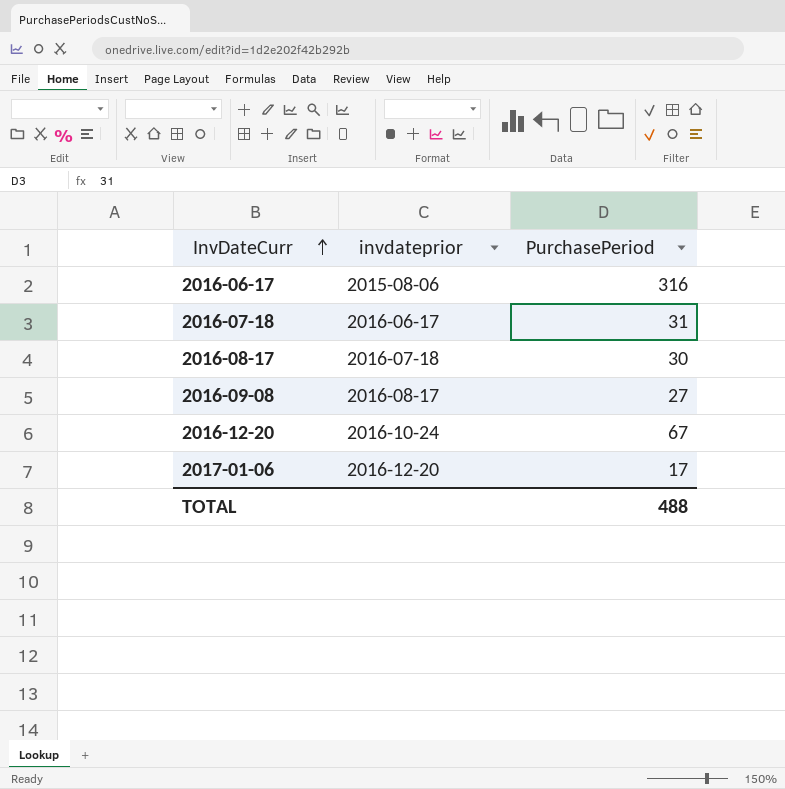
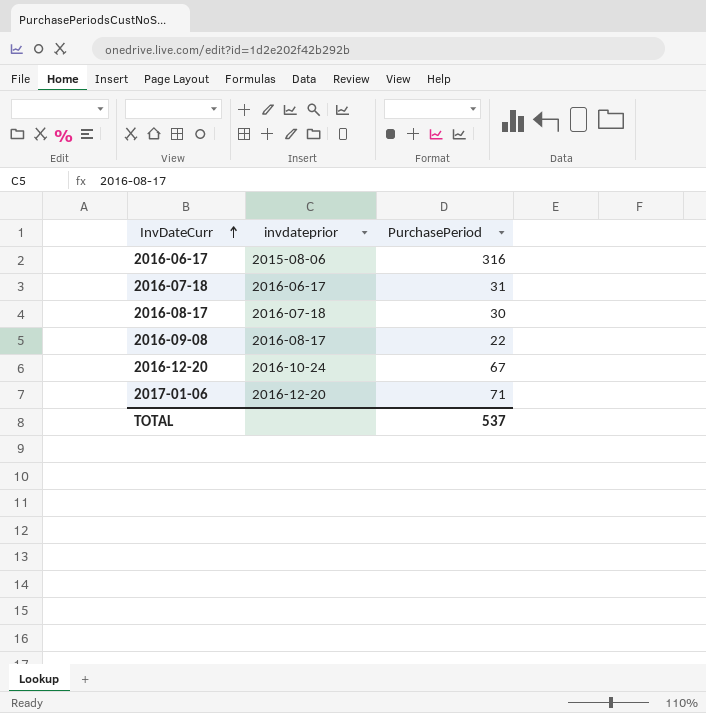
2016-09-08 | PurchasePeriod: 27 -> 22
2017-01-06 | PurchasePeriod: 17 -> 71
TOTAL | PurchasePeriod: 488 -> 537

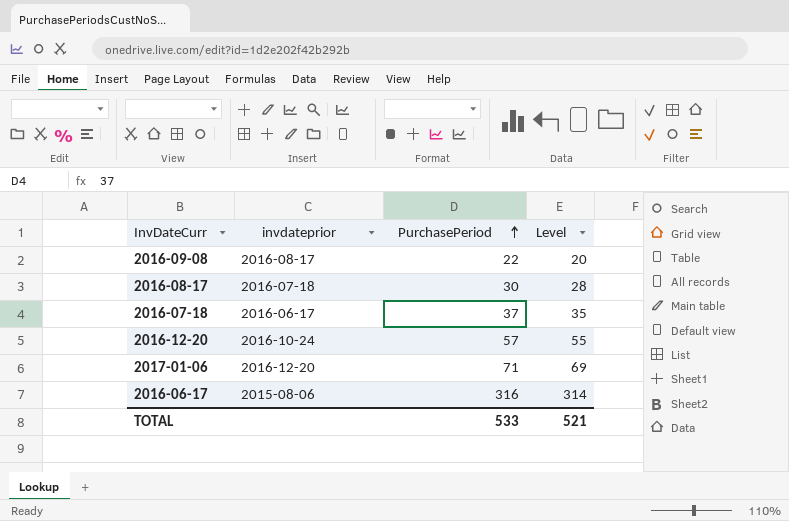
row order: InvDateCurr ascending -> PurchasePeriod ascending
column Level | formula: none -> [PurchasePeriod] - 2
2016-07-18 | PurchasePeriod: 31 -> 37
2016-12-20 | PurchasePeriod: 67 -> 57
TOTAL | PurchasePeriod: 537 -> 533

